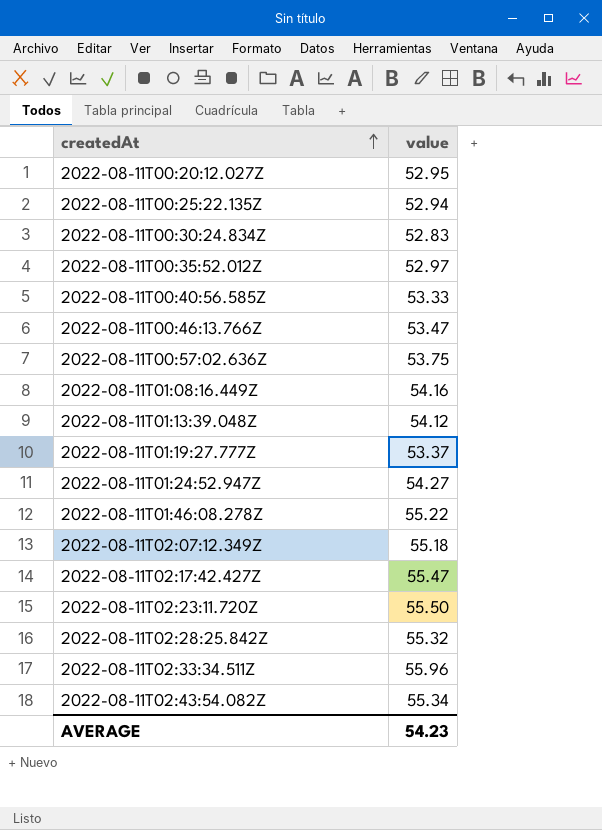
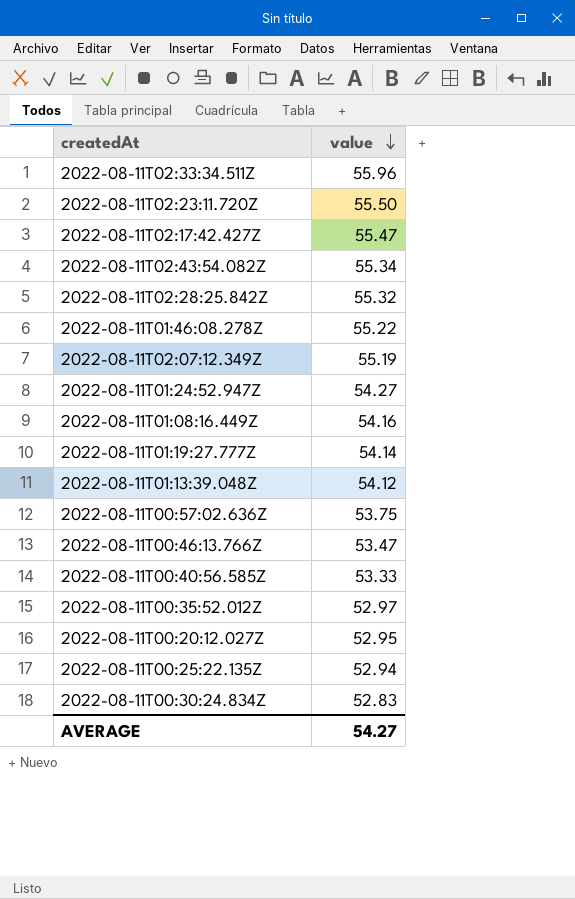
row order: createdAt ascending -> value descending
2022-08-11T02:07:12.349Z | value: 55.18 -> 55.19
2022-08-11T01:19:27.777Z | value: 53.37 -> 54.14
AVERAGE | value: 54.23 -> 54.27

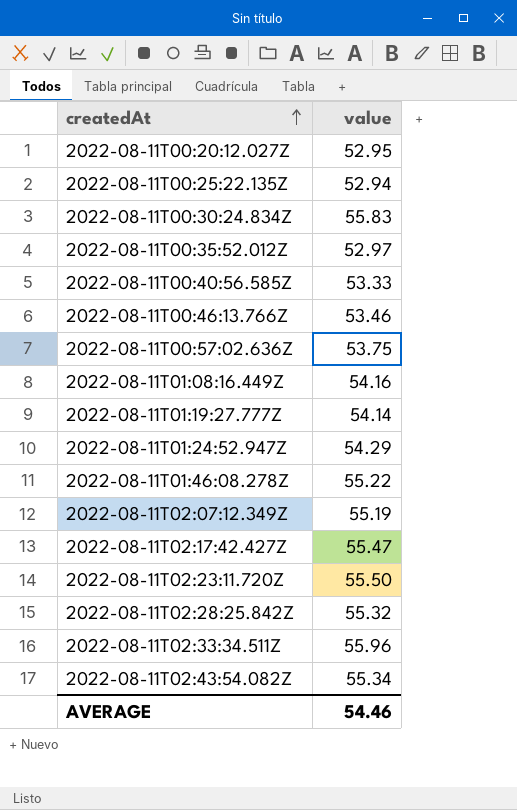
row order: value descending -> createdAt ascending
row 2022-08-11T01:13:39.048Z: 54.12 -> none
2022-08-11T00:30:24.834Z | value: 52.83 -> 55.83
2022-08-11T00:46:13.766Z | value: 53.47 -> 53.46
2022-08-11T01:24:52.947Z | value: 54.27 -> 54.29
AVERAGE | value: 54.27 -> 54.46

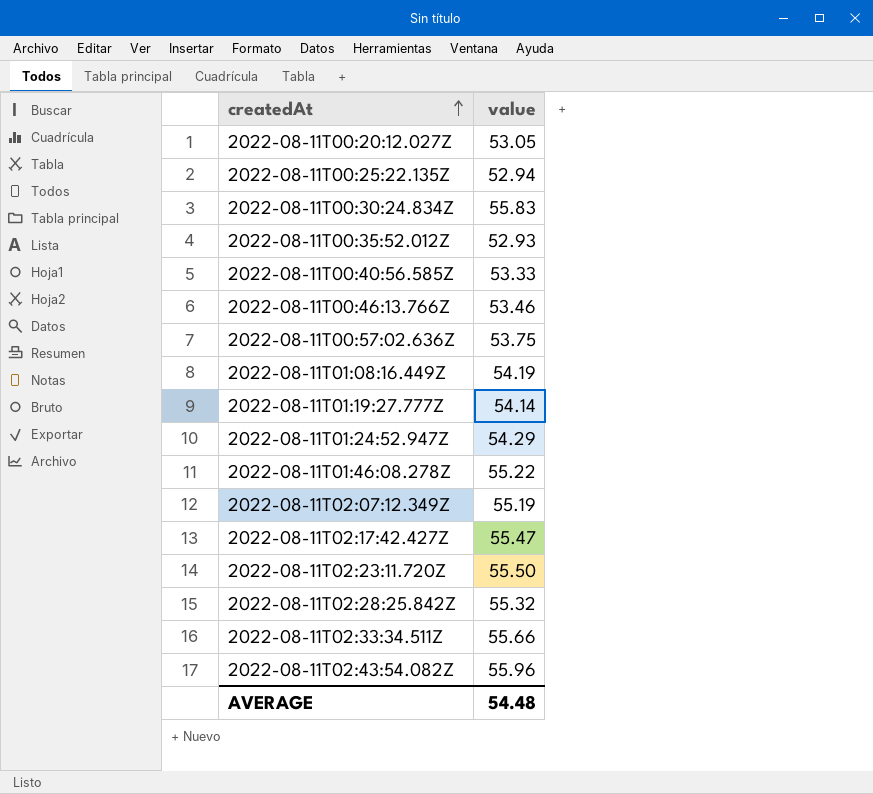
2022-08-11T00:20:12.027Z | value: 52.95 -> 53.05
2022-08-11T00:35:52.012Z | value: 52.97 -> 52.93
2022-08-11T01:08:16.449Z | value: 54.16 -> 54.19
2022-08-11T02:33:34.511Z | value: 55.96 -> 55.66
2022-08-11T02:43:54.082Z | value: 55.34 -> 55.96
AVERAGE | value: 54.46 -> 54.48

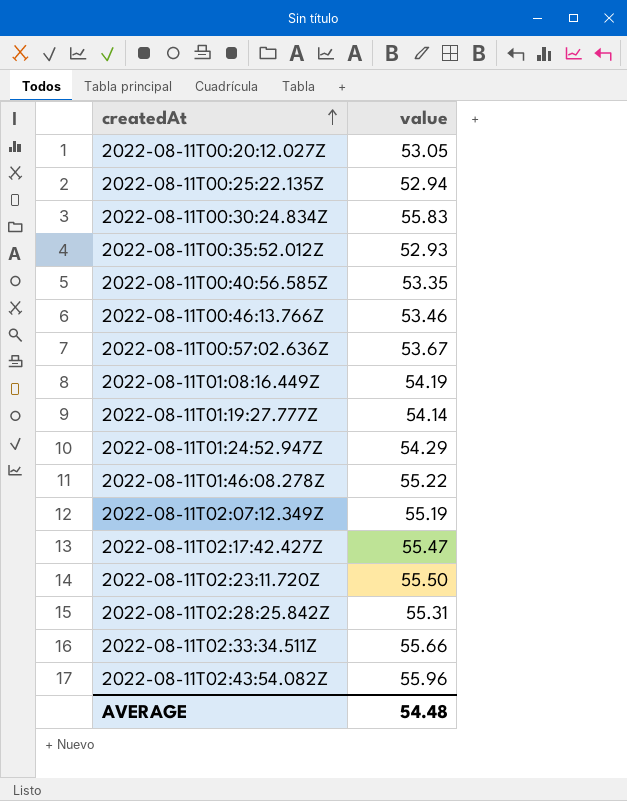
2022-08-11T00:40:56.585Z | value: 53.33 -> 53.35
2022-08-11T00:57:02.636Z | value: 53.75 -> 53.67
2022-08-11T02:28:25.842Z | value: 55.32 -> 55.31

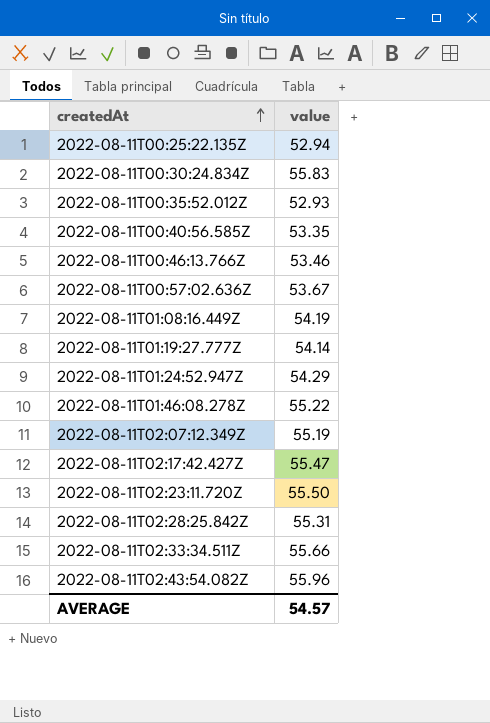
row 2022-08-11T00:20:12.027Z: 53.05 -> none
AVERAGE | value: 54.48 -> 54.57

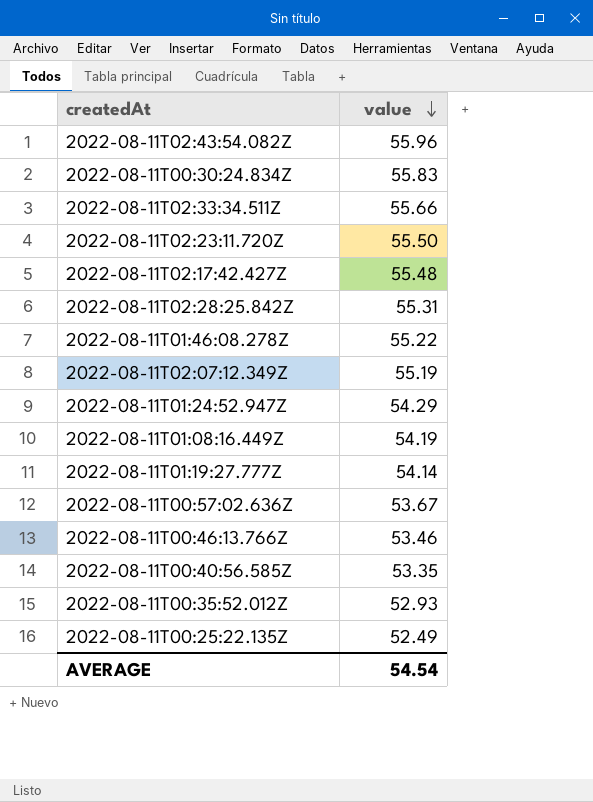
row order: createdAt ascending -> value descending
2022-08-11T02:17:42.427Z | value: 55.47 -> 55.48
2022-08-11T00:25:22.135Z | value: 52.94 -> 52.49
AVERAGE | value: 54.57 -> 54.54

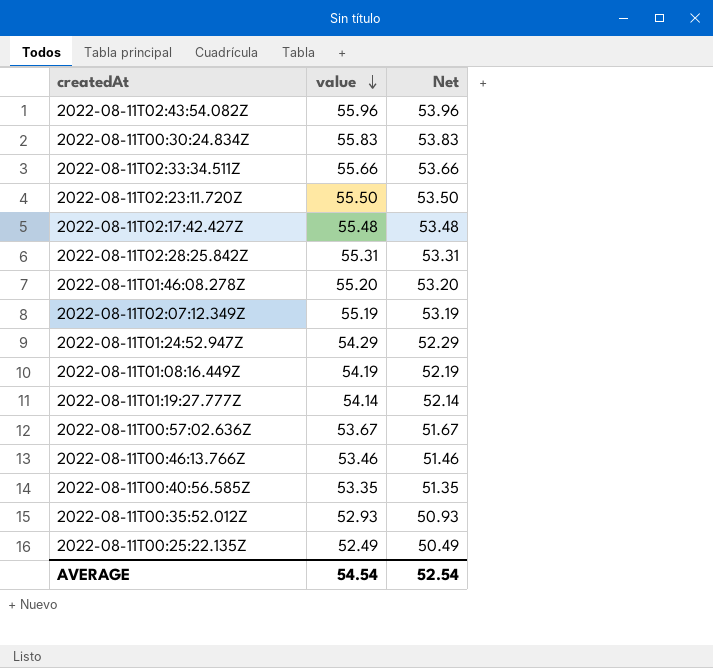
column Net | formula: none -> [value] - 2
2022-08-11T01:46:08.278Z | value: 55.22 -> 55.20

